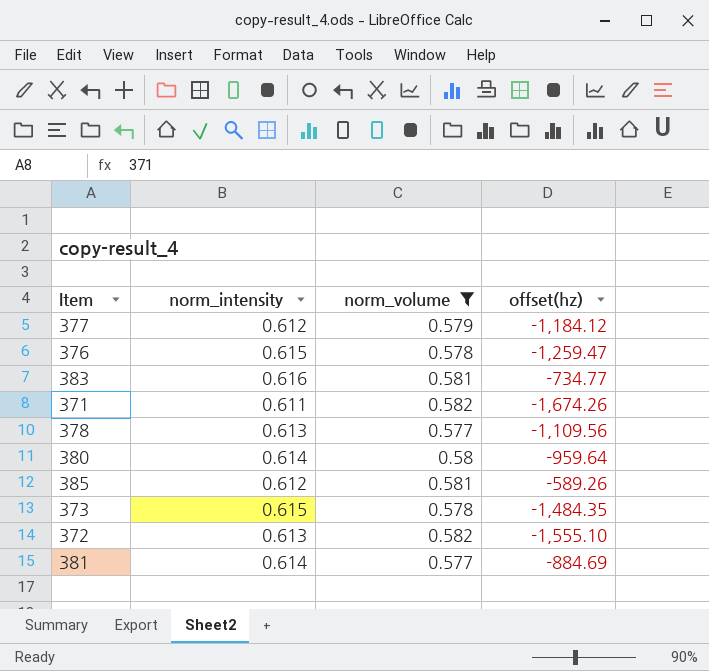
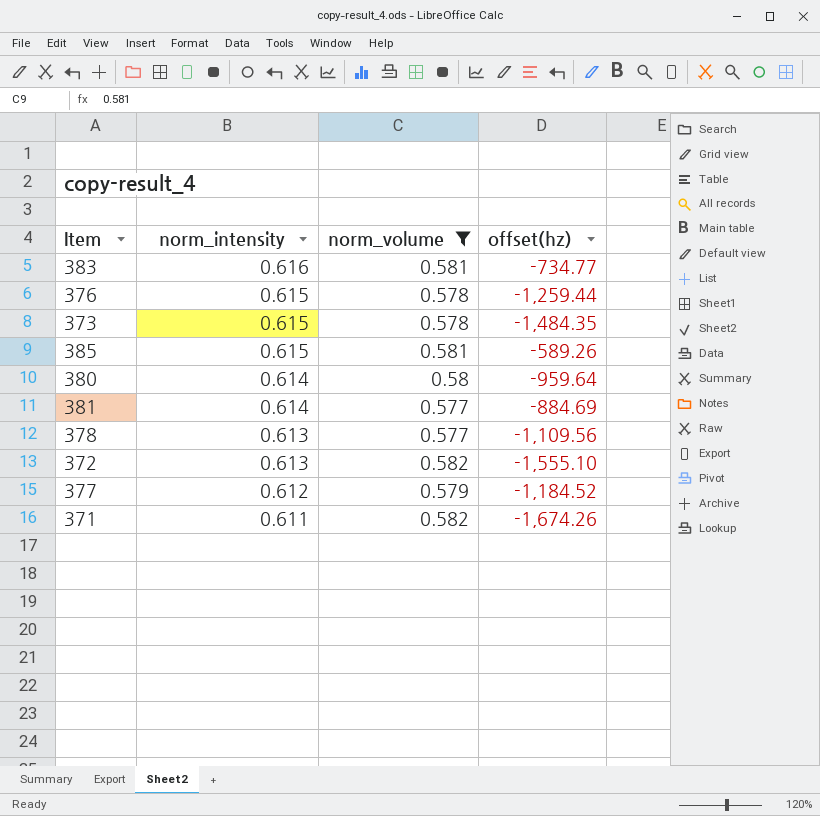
row order: none -> norm_intensity descending
376 | offset(hz): -1,259.47 -> -1,259.44
385 | norm_intensity: 0.612 -> 0.615
377 | offset(hz): -1,184.12 -> -1,184.52

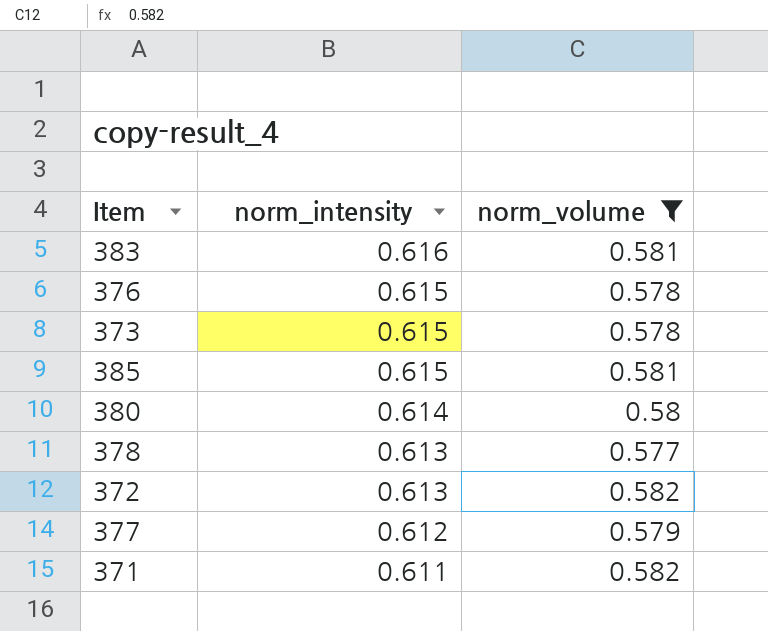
column offset(hz) | position: 4 -> none
row 381: 0.614 | 0.577 | -884.69 -> none

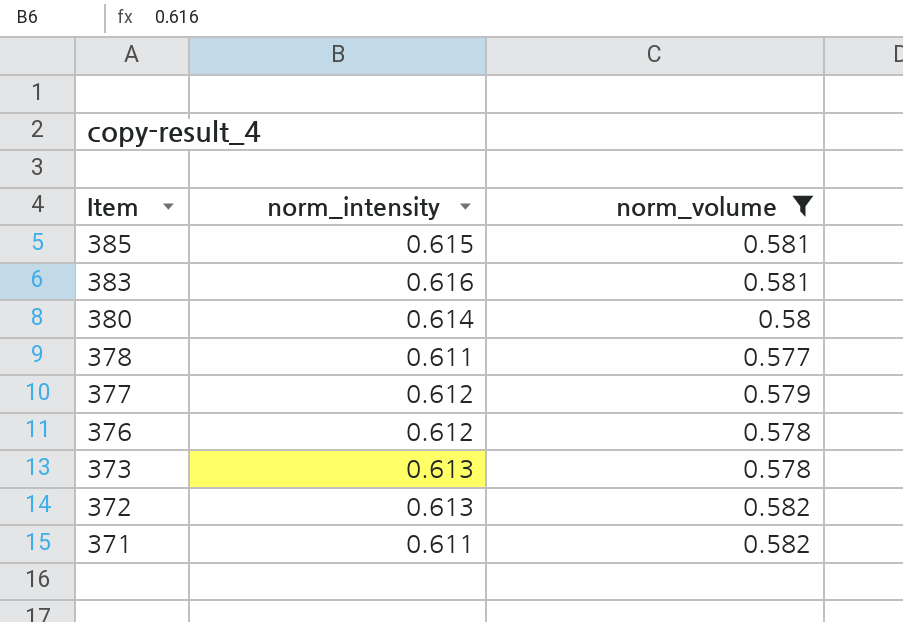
row order: norm_intensity descending -> Item descending
378 | norm_intensity: 0.613 -> 0.611
376 | norm_intensity: 0.615 -> 0.612
373 | norm_intensity: 0.615 -> 0.613

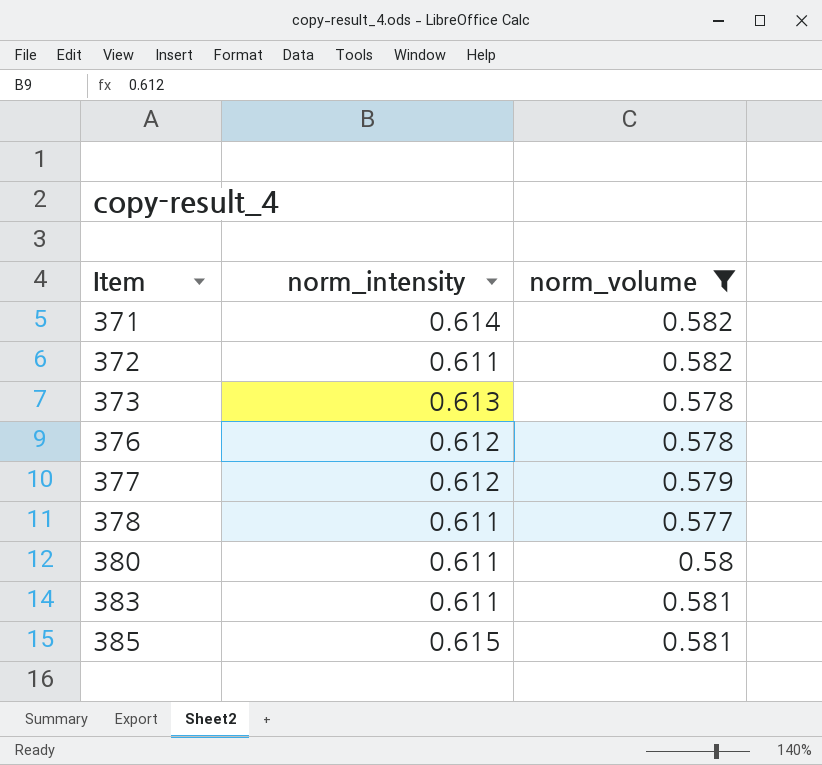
row order: Item descending -> Item ascending
371 | norm_intensity: 0.611 -> 0.614
372 | norm_intensity: 0.613 -> 0.611
380 | norm_intensity: 0.614 -> 0.611
383 | norm_intensity: 0.616 -> 0.611

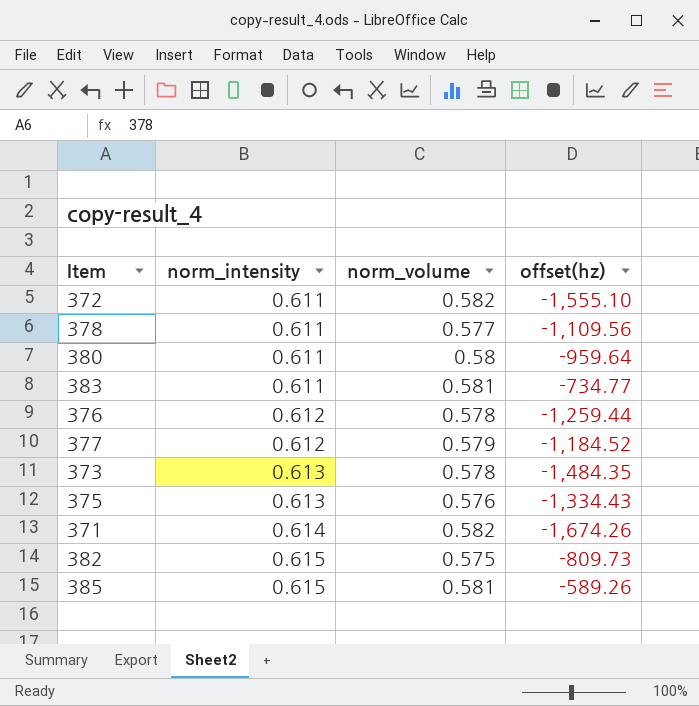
filter: norm_volume >= 0.577 -> none
row order: Item ascending -> norm_intensity ascending
column offset(hz) | position: none -> 4

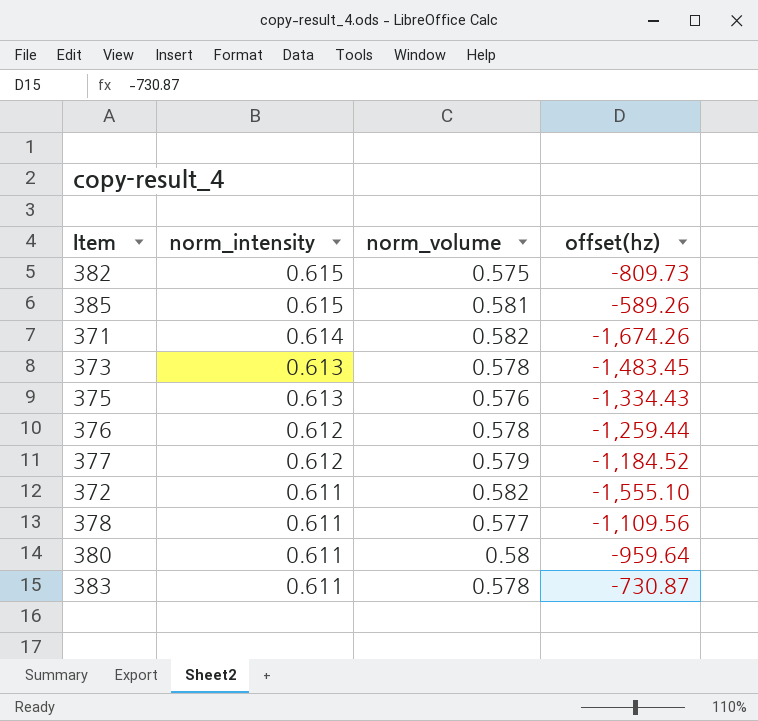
row order: norm_intensity ascending -> norm_intensity descending
373 | offset(hz): -1,484.35 -> -1,483.45
383 | norm_volume: 0.581 -> 0.578
383 | offset(hz): -734.77 -> -730.87

